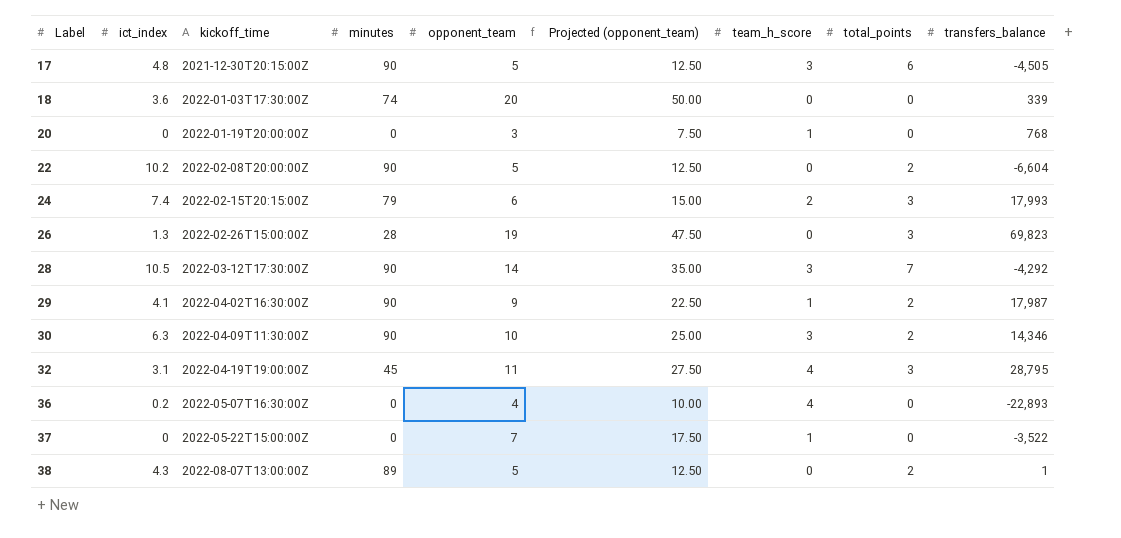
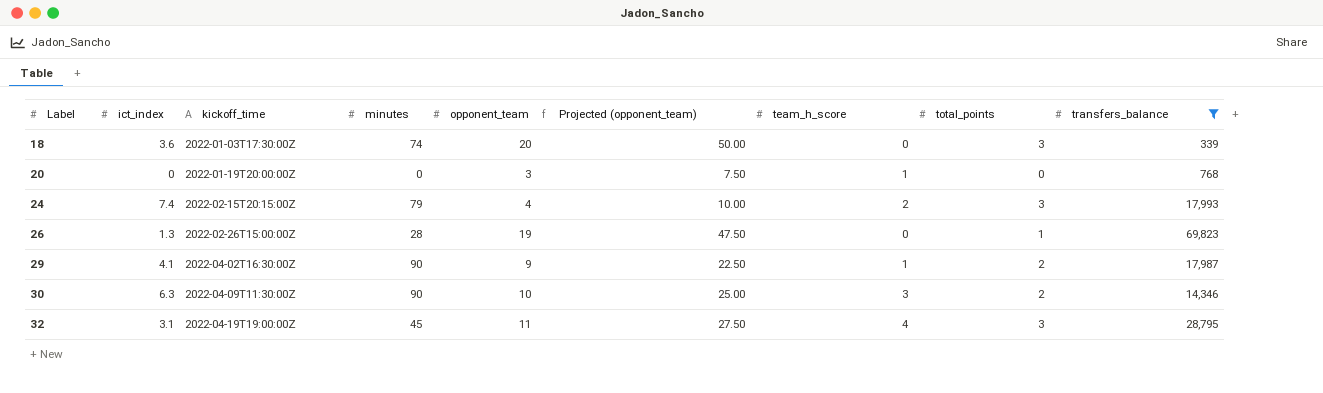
filter: none -> transfers_balance >= 339
18 | total_points: 0 -> 3
24 | opponent_team: 6 -> 4
24 | Projected (opponent_team): 15.00 -> 10.00
26 | total_points: 3 -> 1

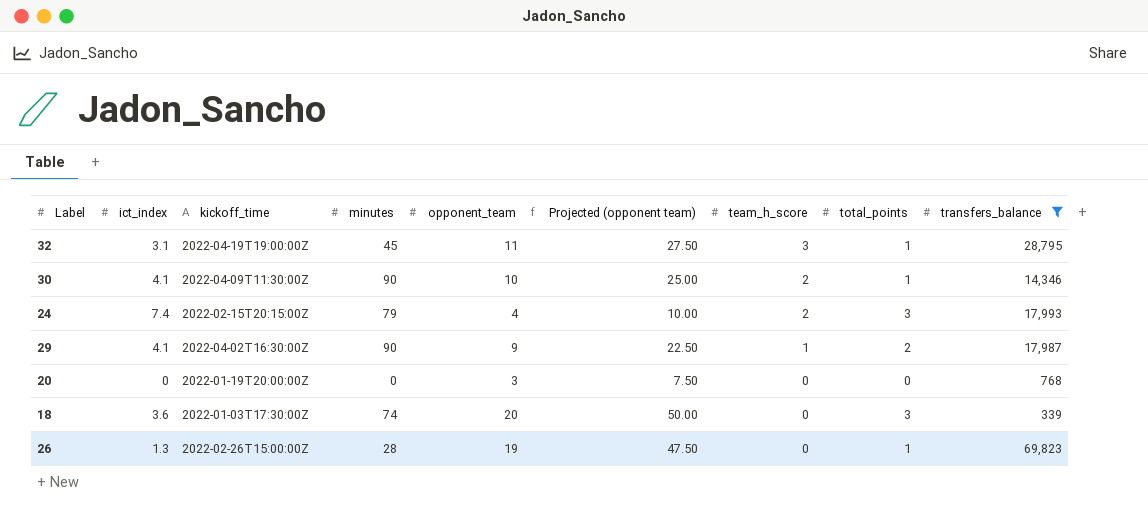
row order: Label ascending -> team_h_score descending
column name: Projected (opponent_team) -> Projected (opponent team)
32 | team_h_score: 4 -> 3
32 | total_points: 3 -> 1
30 | ict_index: 6.3 -> 4.1
30 | team_h_score: 3 -> 2
30 | total_points: 2 -> 1
20 | team_h_score: 1 -> 0

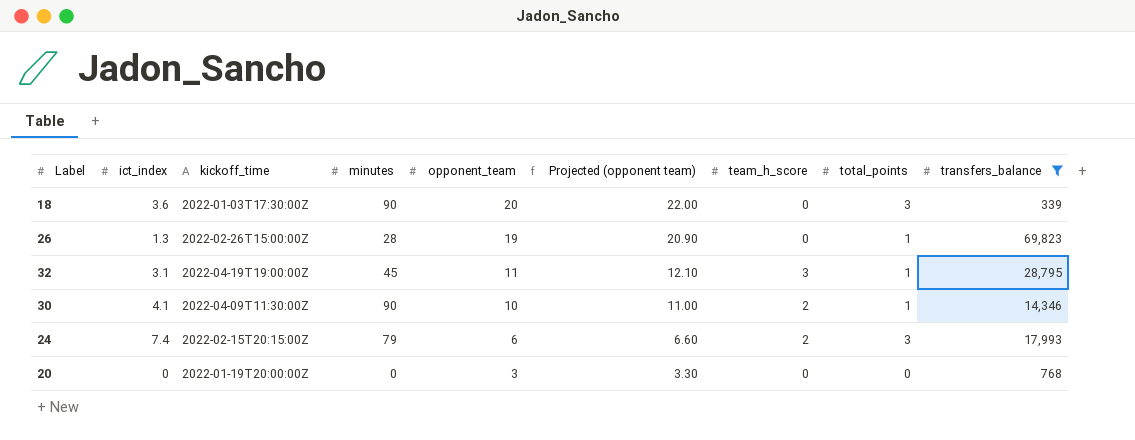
row order: team_h_score descending -> opponent_team descending
column Projected (opponent team) | formula: [opponent_team] * 2.5 -> [opponent_team] * 1.1
row 29: 4.1 | 2022-04-02T16:30:00Z | 90 | 9 | 22.50 | 1 | 2 | 17,987 -> none
18 | minutes: 74 -> 90
24 | opponent_team: 4 -> 6

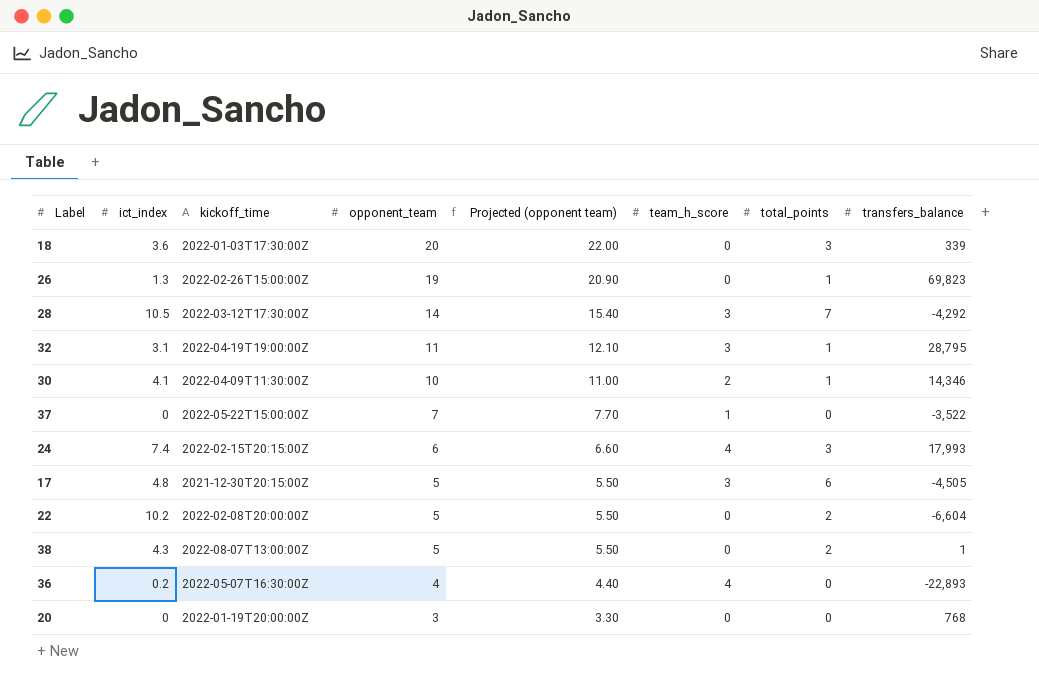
filter: transfers_balance >= 339 -> none
column minutes | position: 4 -> none
24 | team_h_score: 2 -> 4

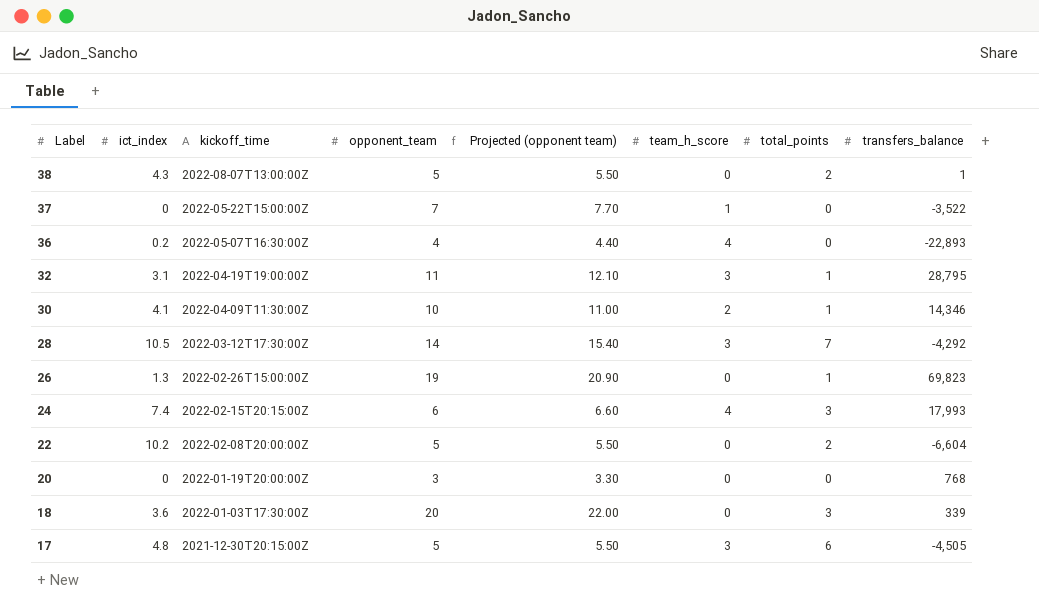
row order: opponent_team descending -> Label descending

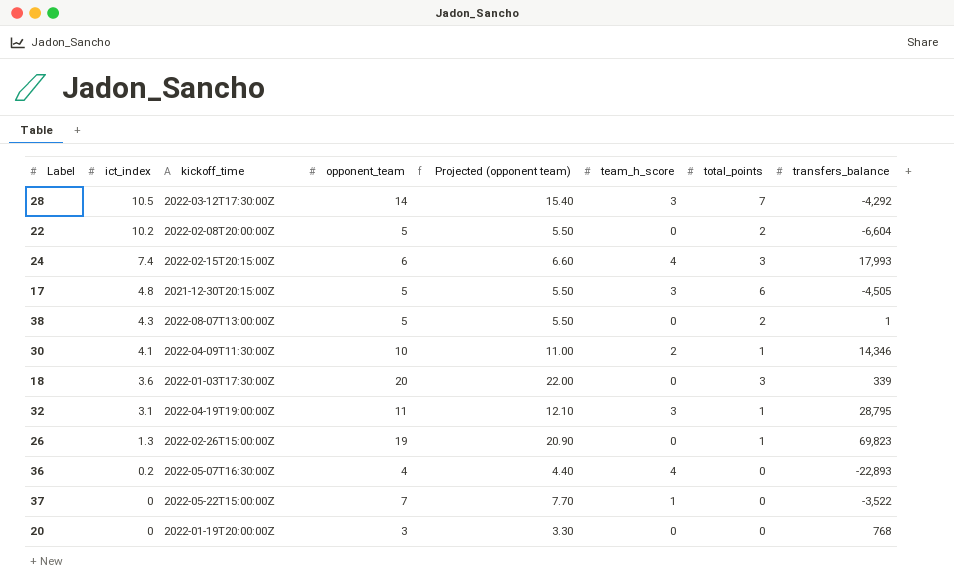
row order: Label descending -> ict_index descending

